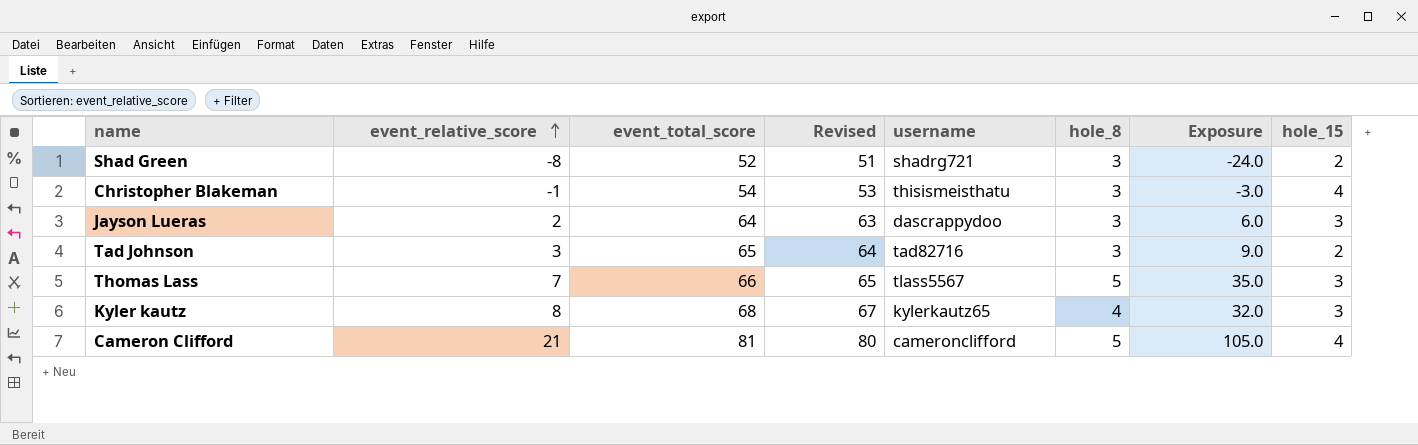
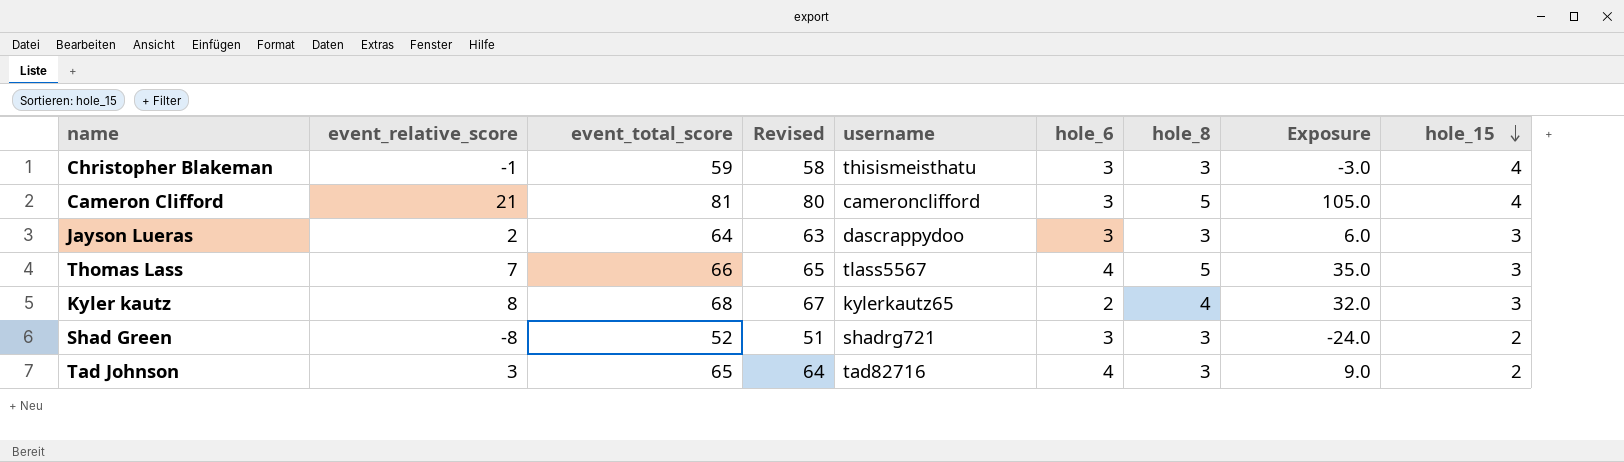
row order: event_relative_score ascending -> hole_15 descending
column hole_6 | position: none -> 6
Christopher Blakeman | event_total_score: 54 -> 59
Christopher Blakeman | Revised: 53 -> 58

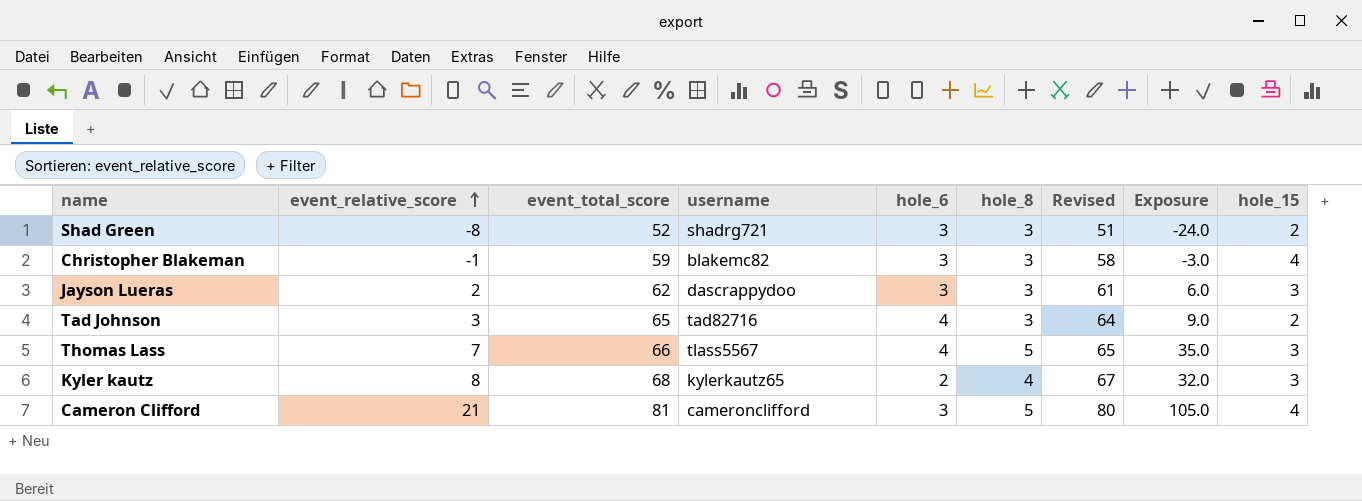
row order: hole_15 descending -> event_relative_score ascending
column Revised | position: 4 -> 7
Christopher Blakeman | username: thisismeisthatu -> blakemc82
Jayson Lueras | event_total_score: 64 -> 62
Jayson Lueras | Revised: 63 -> 61

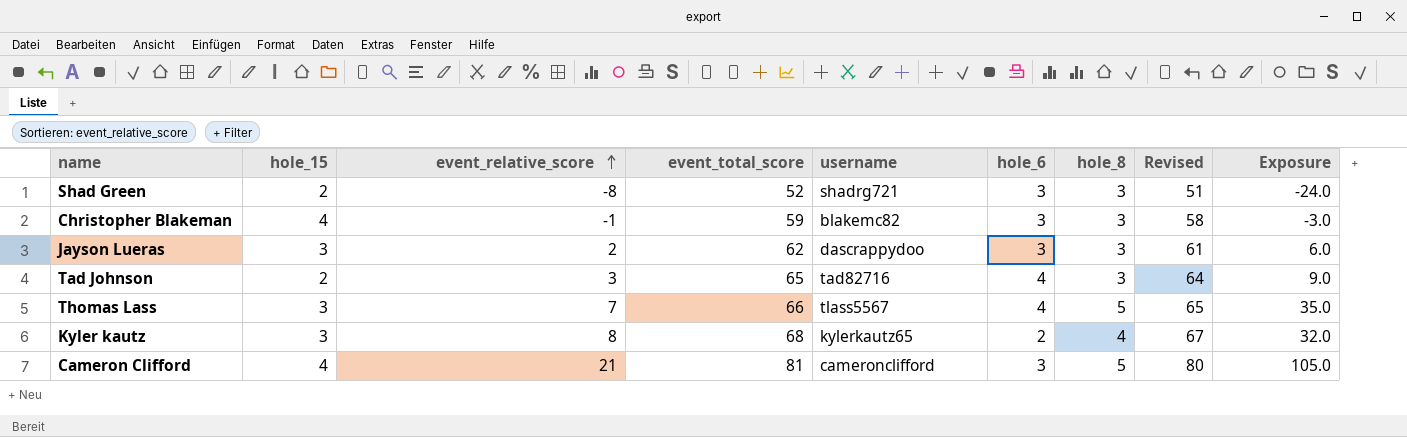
column hole_15 | position: 9 -> 2

